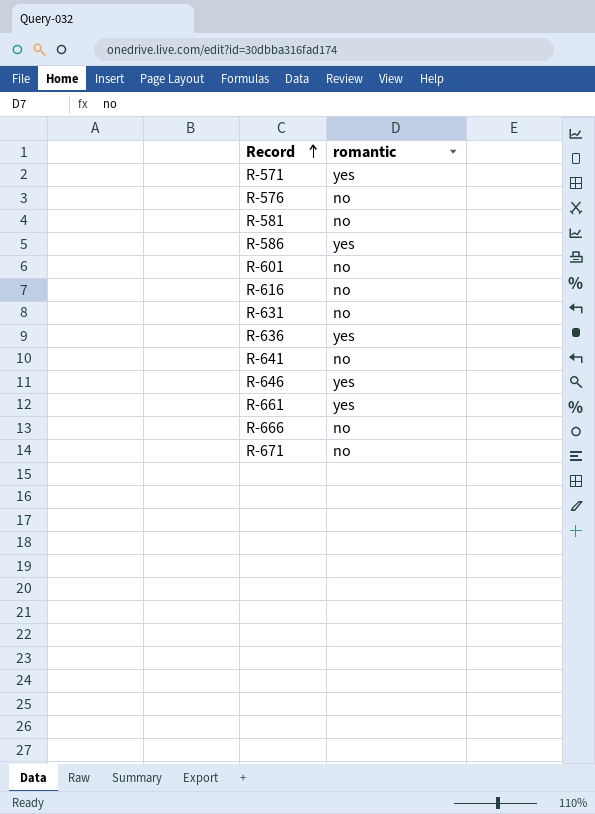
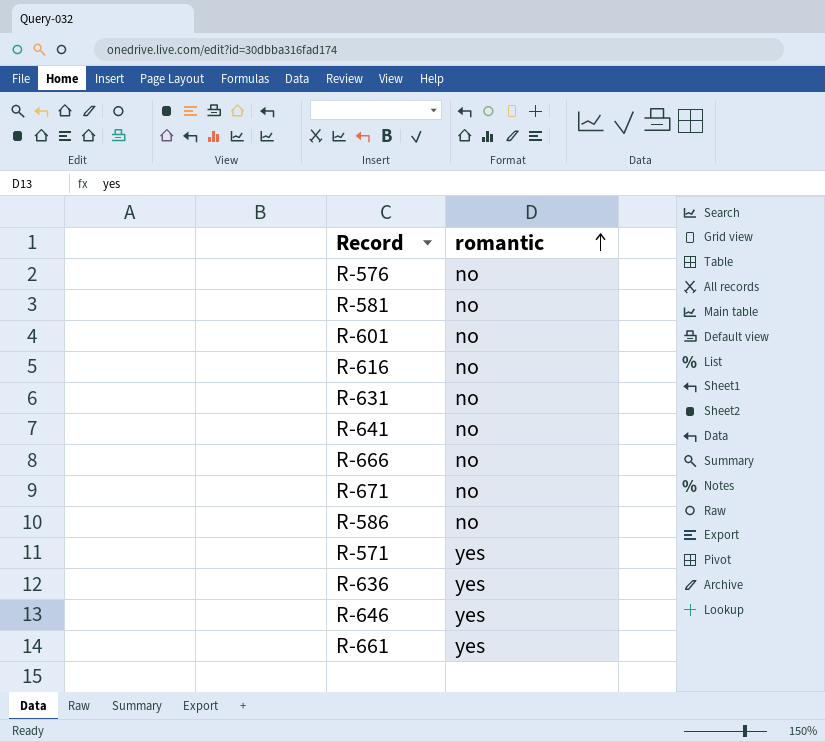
row order: Record ascending -> romantic ascending
R-586 | romantic: yes -> no

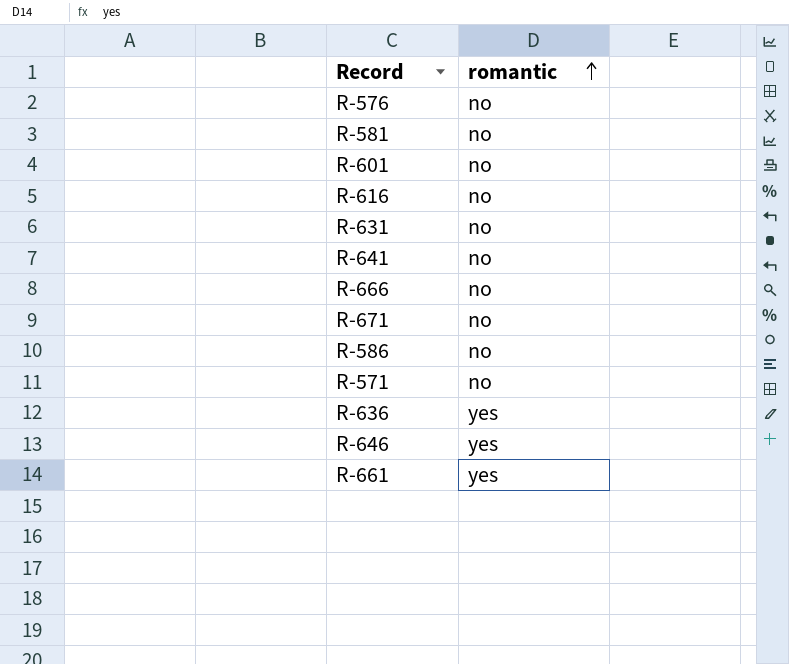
R-571 | romantic: yes -> no

